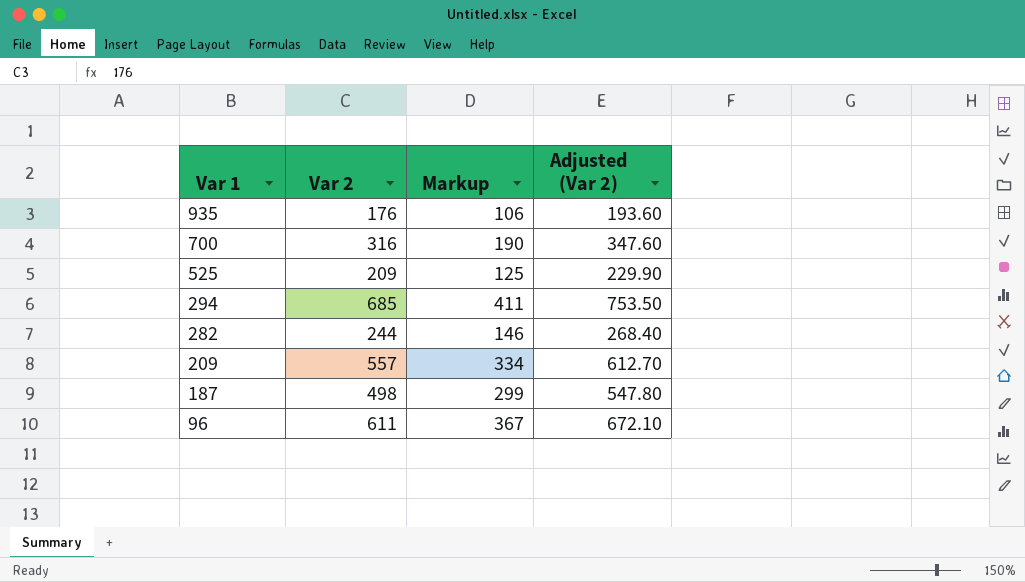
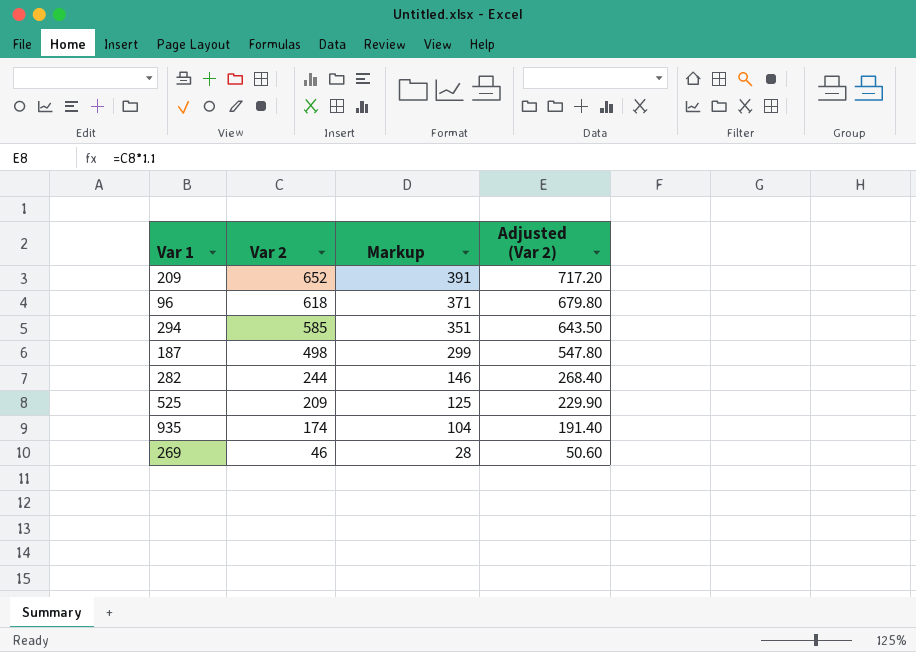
row order: Var 1 descending -> Var 2 descending
row 700: 316 | 190 | 347.60 -> none
209 | Var 2: 557 -> 652
209 | Markup: 334 -> 391
209 | Adjusted (Var 2): 612.70 -> 717.20
96 | Var 2: 611 -> 618
96 | Markup: 367 -> 371
96 | Adjusted (Var 2): 672.10 -> 679.80
294 | Var 2: 685 -> 585
294 | Markup: 411 -> 351
294 | Adjusted (Var 2): 753.50 -> 643.50
935 | Var 2: 176 -> 174
935 | Markup: 106 -> 104
935 | Adjusted (Var 2): 193.60 -> 191.40
row 269: none -> 46 | 28 | 50.60

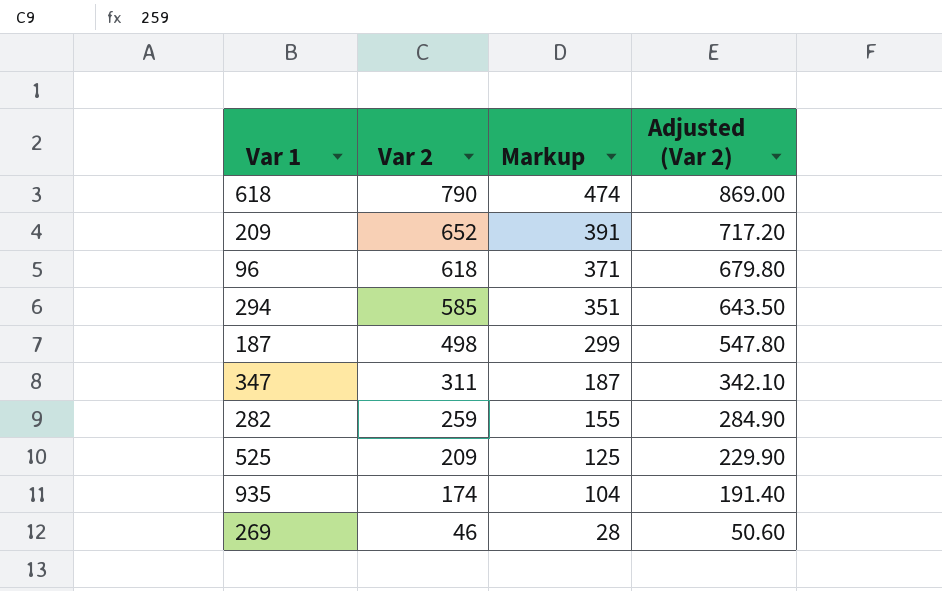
row 618: none -> 790 | 474 | 869.00
row 347: none -> 311 | 187 | 342.10
282 | Var 2: 244 -> 259
282 | Markup: 146 -> 155
282 | Adjusted (Var 2): 268.40 -> 284.90

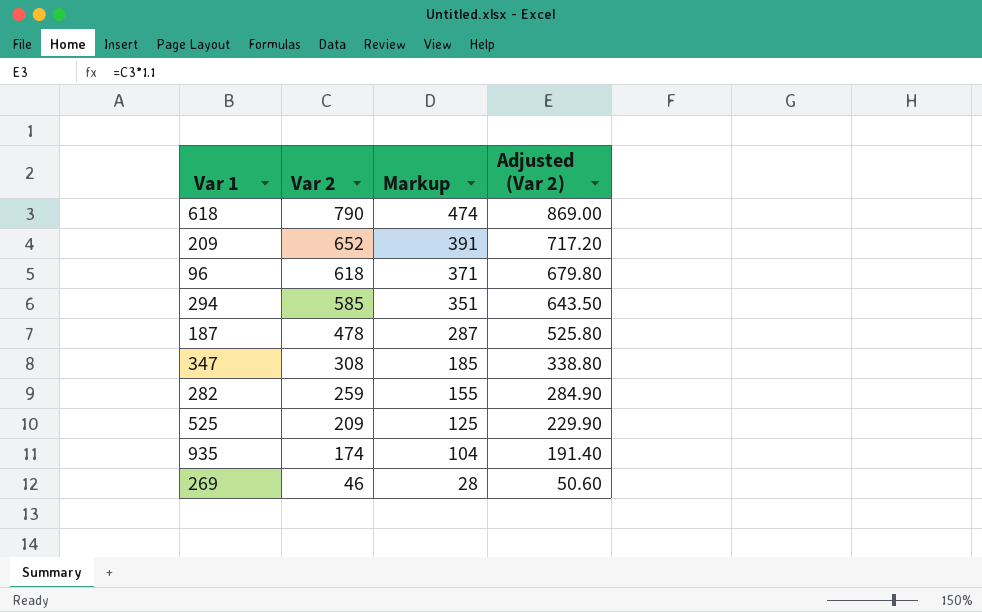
187 | Var 2: 498 -> 478
187 | Markup: 299 -> 287
187 | Adjusted (Var 2): 547.80 -> 525.80
347 | Var 2: 311 -> 308
347 | Markup: 187 -> 185
347 | Adjusted (Var 2): 342.10 -> 338.80

